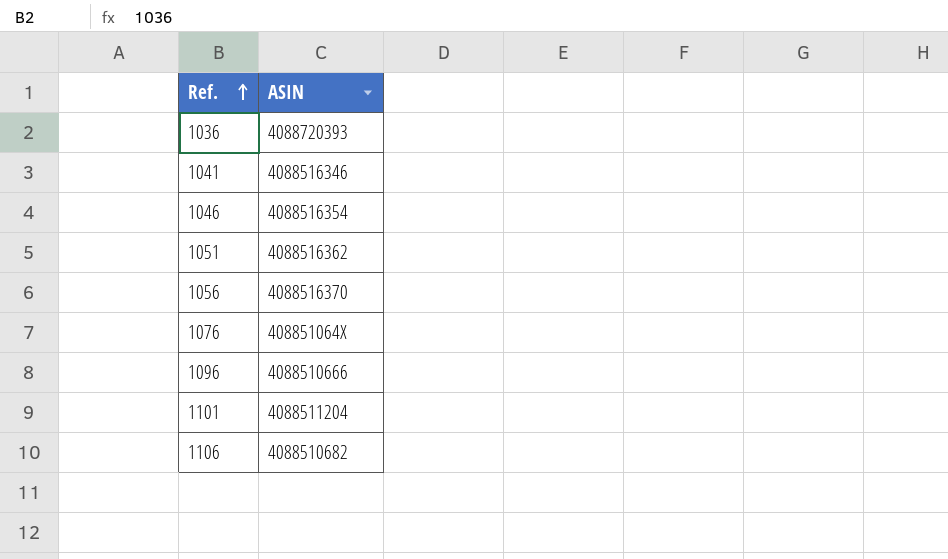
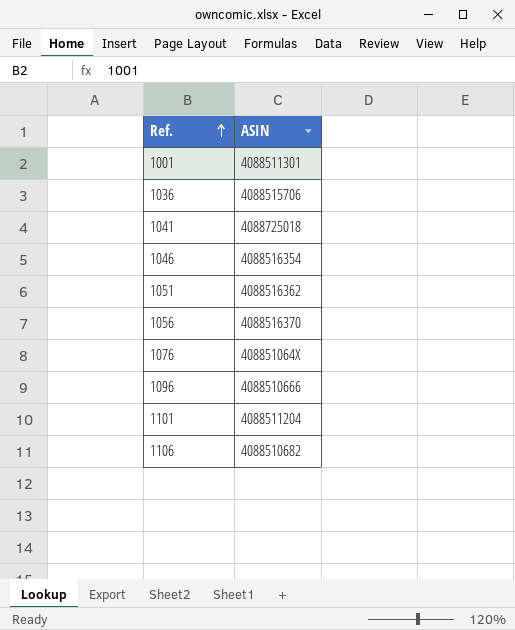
row 1001: none -> 4088511301
1036 | ASIN: 4088720393 -> 4088515706
1041 | ASIN: 4088516346 -> 4088725018

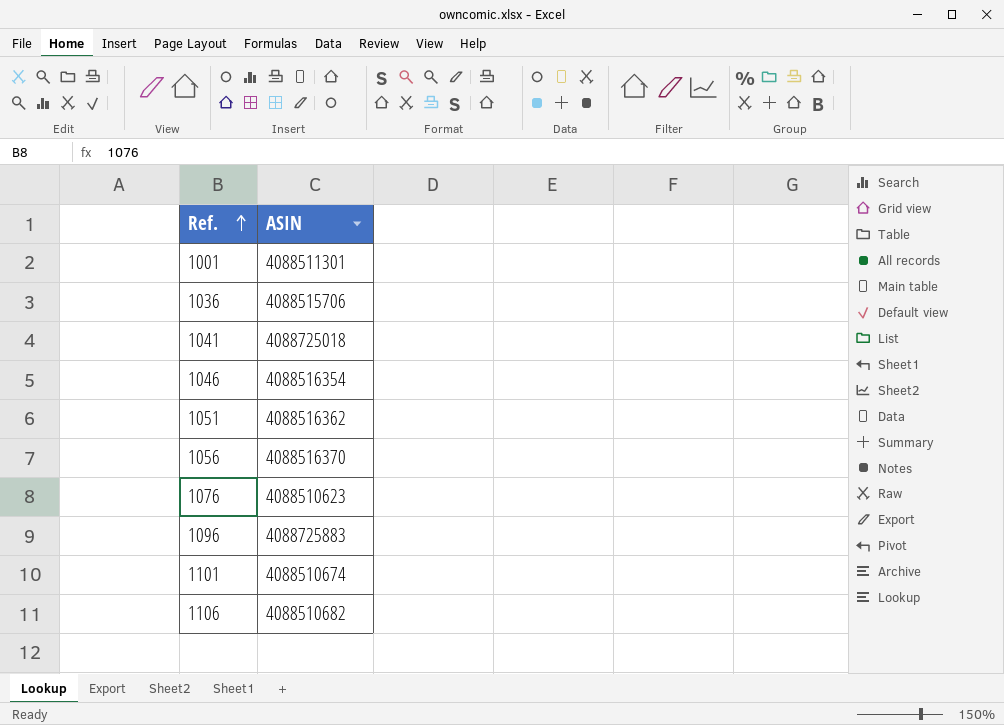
1076 | ASIN: 408851064X -> 4088510623
1096 | ASIN: 4088510666 -> 4088725883
1101 | ASIN: 4088511204 -> 4088510674

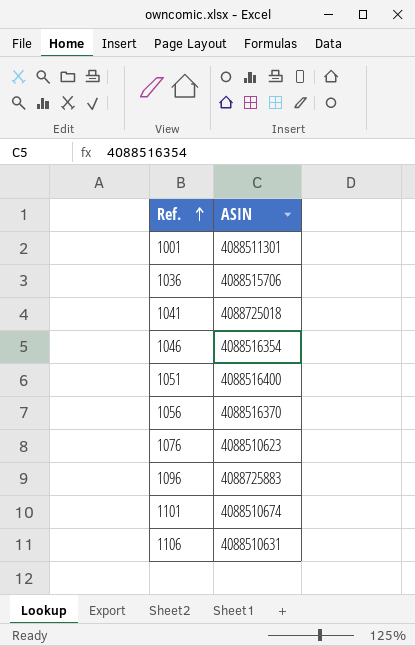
1051 | ASIN: 4088516362 -> 4088516400
1106 | ASIN: 4088510682 -> 4088510631

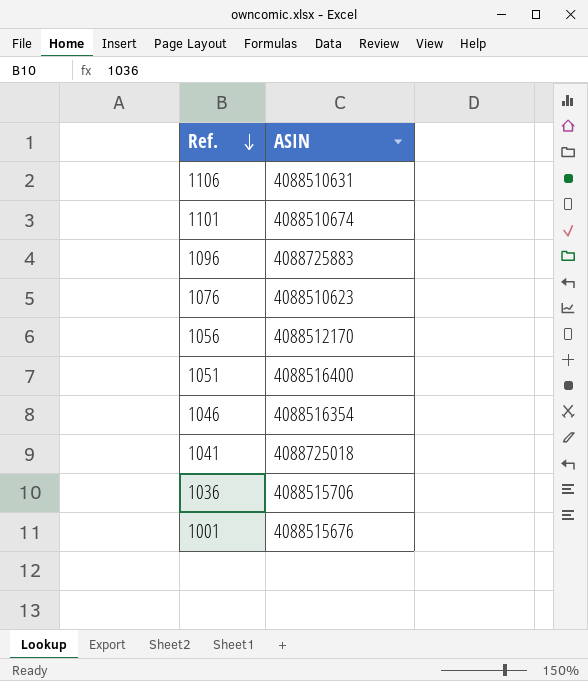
row order: Ref. ascending -> Ref. descending
1056 | ASIN: 4088516370 -> 4088512170
1001 | ASIN: 4088511301 -> 4088515676

